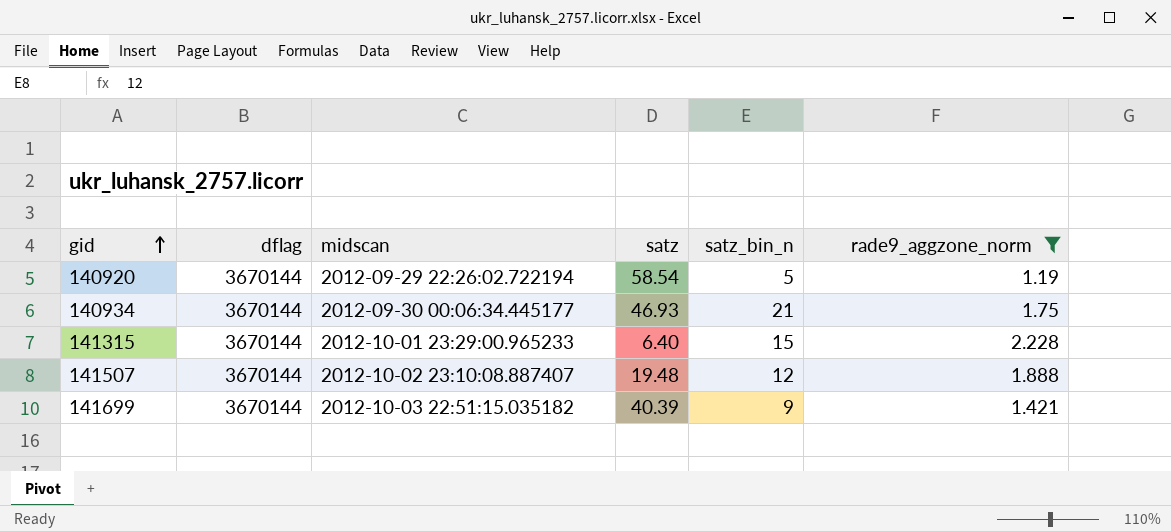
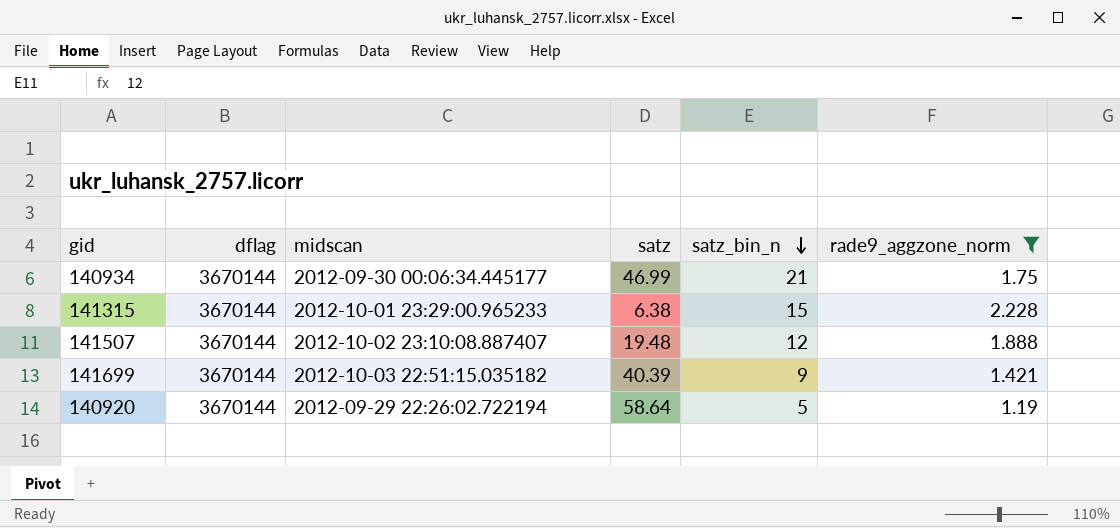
row order: gid ascending -> satz_bin_n descending
140934 | satz: 46.93 -> 46.99
141315 | satz: 6.40 -> 6.38
140920 | satz: 58.54 -> 58.64

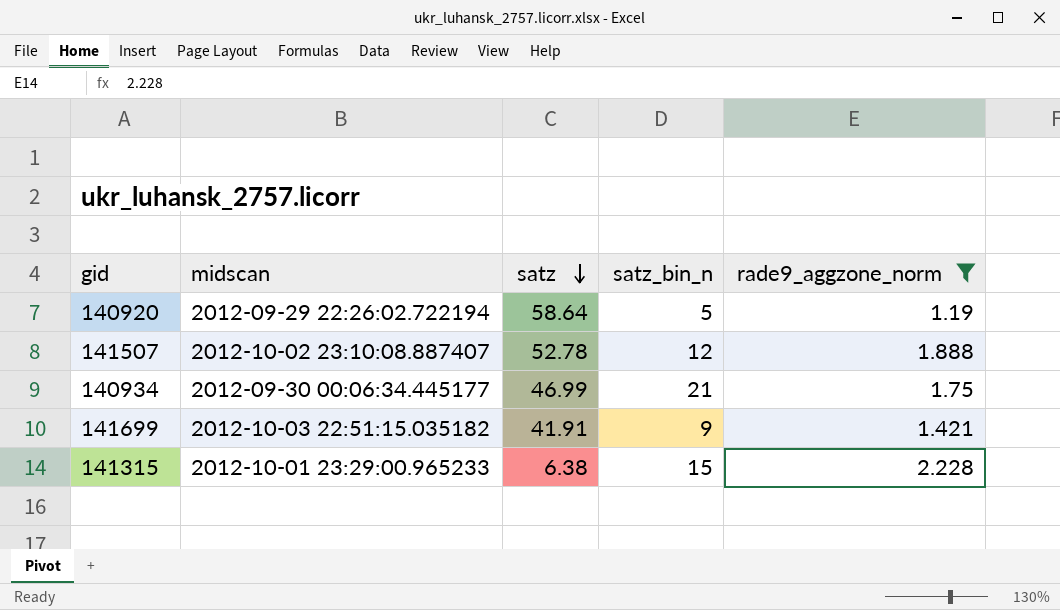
row order: satz_bin_n descending -> satz descending
column dflag | position: 2 -> none
141507 | satz: 19.48 -> 52.78
141699 | satz: 40.39 -> 41.91

